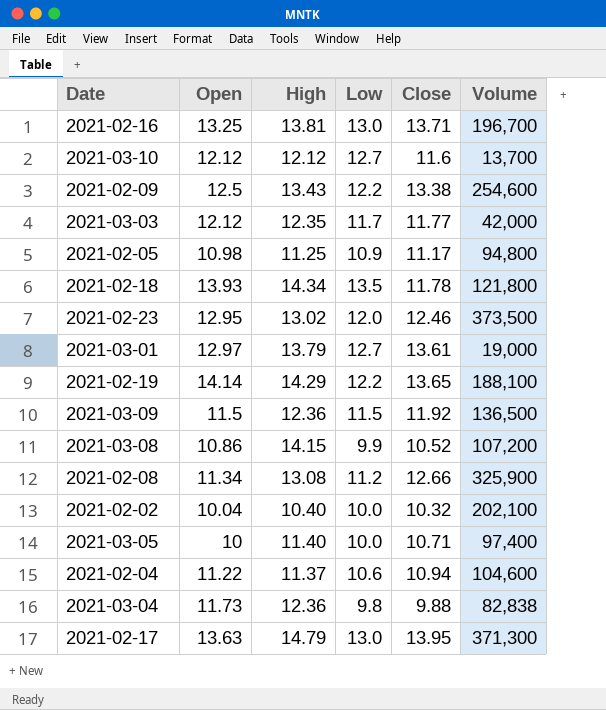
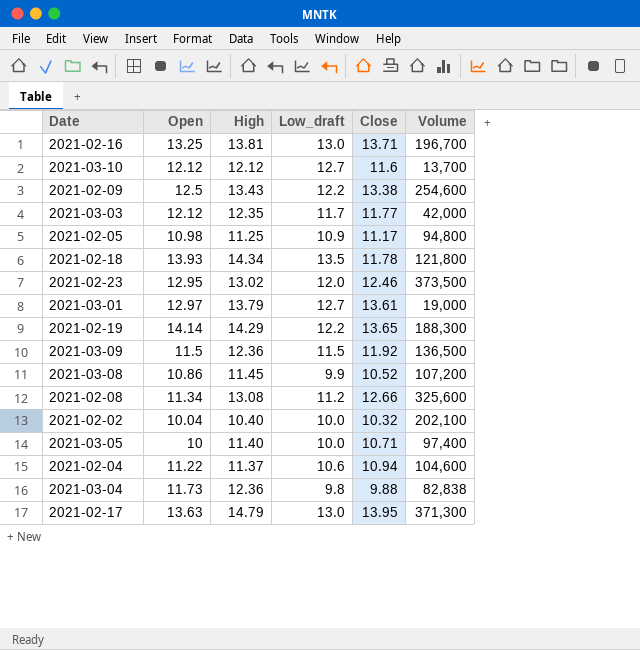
column name: Low -> Low_draft
2021-02-19 | Volume: 188,100 -> 188,300
2021-03-08 | High: 14.15 -> 11.45
2021-02-08 | Volume: 325,900 -> 325,600

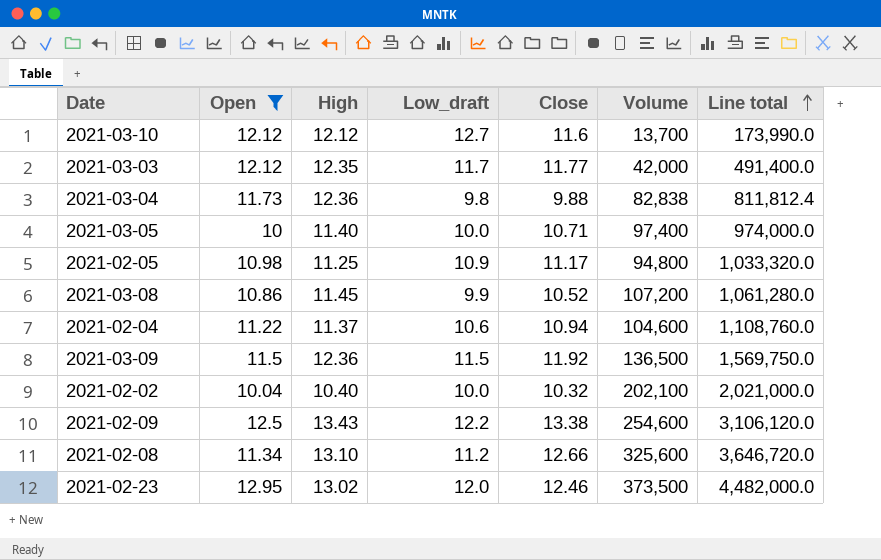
filter: none -> Open <= 12.95
row order: none -> Line total ascending
column Line total | formula: none -> [Low_draft] * [Volume]
2021-02-08 | High: 13.08 -> 13.10

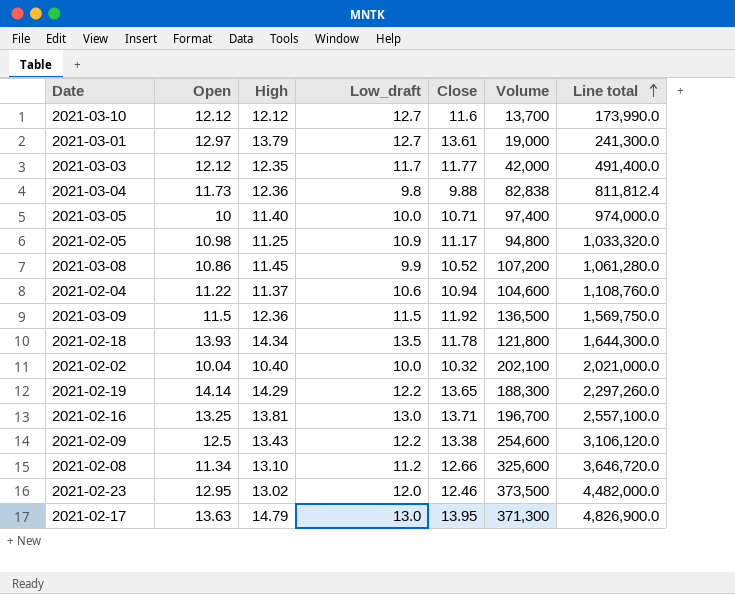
filter: Open <= 12.95 -> none

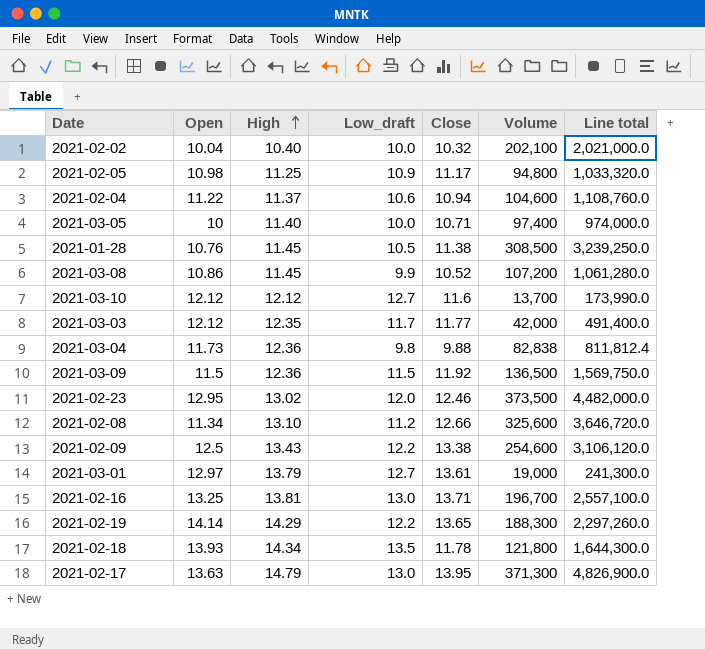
row order: Line total ascending -> High ascending
row 2021-01-28: none -> 10.76 | 11.45 | 10.5 | 11.38 | 308,500 | 3,239,250.0

